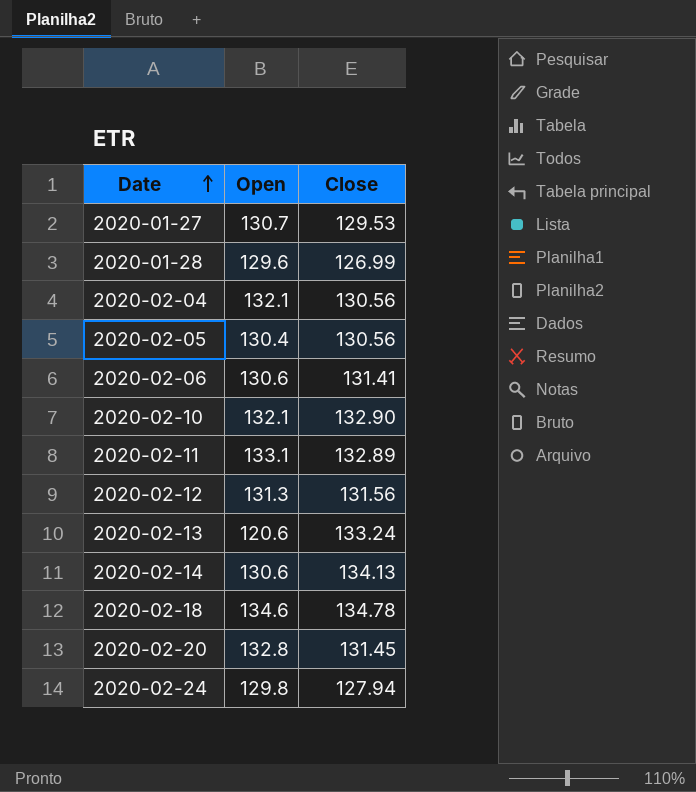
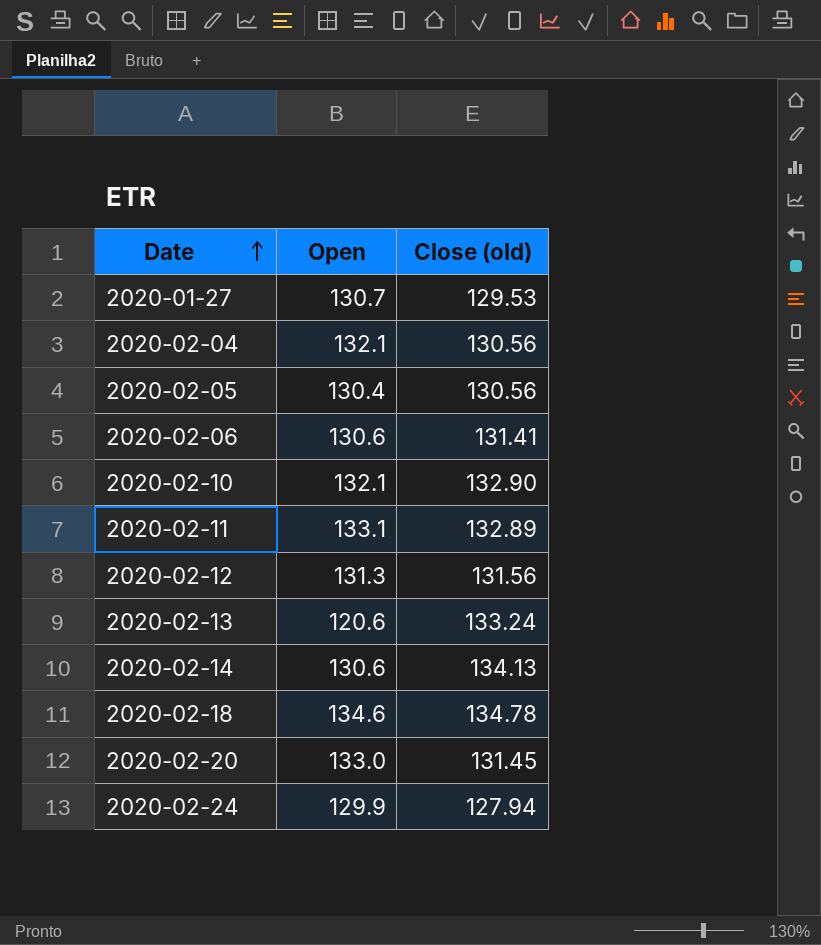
column name: Close -> Close (old)
row 2020-01-28: 129.6 | 126.99 -> none
2020-02-20 | Open: 132.8 -> 133.0
2020-02-24 | Open: 129.8 -> 129.9

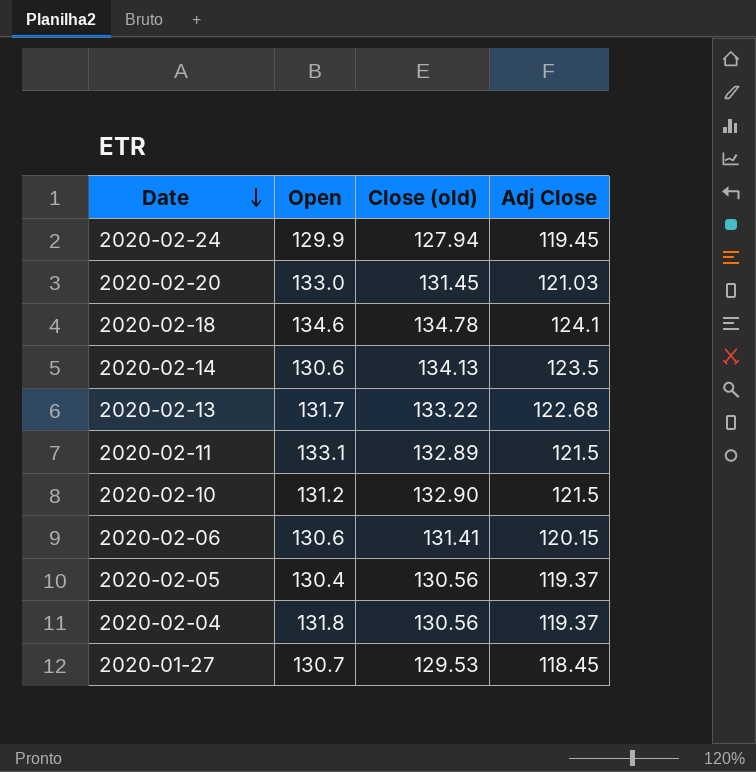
row order: Date ascending -> Date descending
column Adj Close | position: none -> 4
row 2020-02-12: 131.3 | 131.56 -> none
2020-02-13 | Open: 120.6 -> 131.7
2020-02-13 | Close (old): 133.24 -> 133.22
2020-02-10 | Open: 132.1 -> 131.2
2020-02-04 | Open: 132.1 -> 131.8

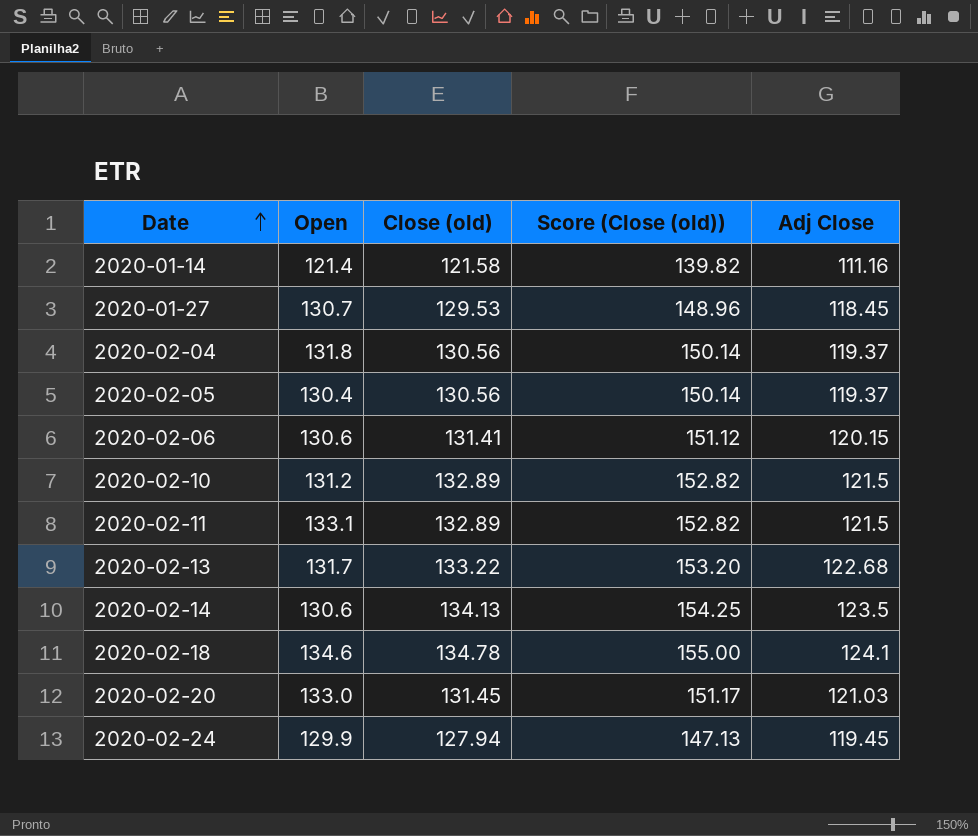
row order: Date descending -> Date ascending
column Score (Close (old)) | formula: none -> [Close (old)] * 1.15
row 2020-01-14: none -> 121.4 | 121.58 | 139.82 | 111.16
2020-02-10 | Close (old): 132.90 -> 132.89

